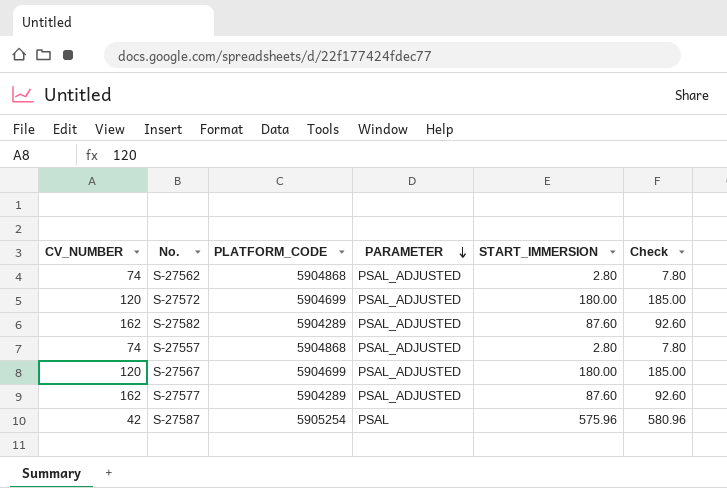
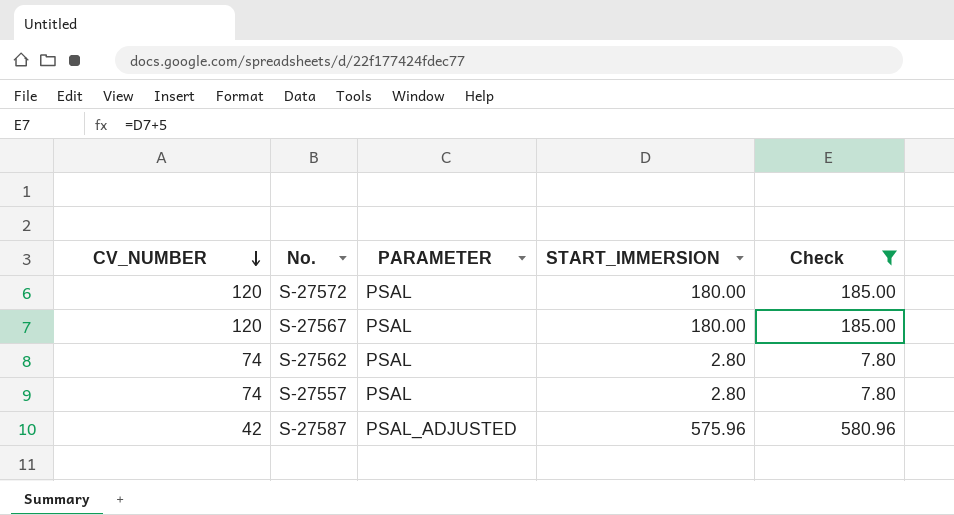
filter: none -> Check != 92.60
row order: PARAMETER descending -> CV_NUMBER descending
column PLATFORM_CODE | position: 3 -> none
S-27572 | PARAMETER: PSAL_ADJUSTED -> PSAL
S-27567 | PARAMETER: PSAL_ADJUSTED -> PSAL
S-27562 | PARAMETER: PSAL_ADJUSTED -> PSAL
S-27557 | PARAMETER: PSAL_ADJUSTED -> PSAL
S-27587 | PARAMETER: PSAL -> PSAL_ADJUSTED

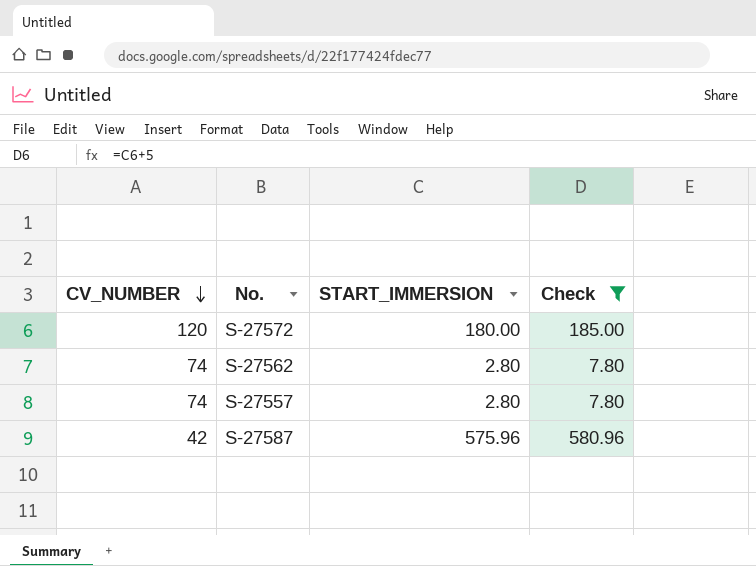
column PARAMETER | position: 3 -> none
row S-27567: 120 | PSAL | 180.00 | 185.00 -> none

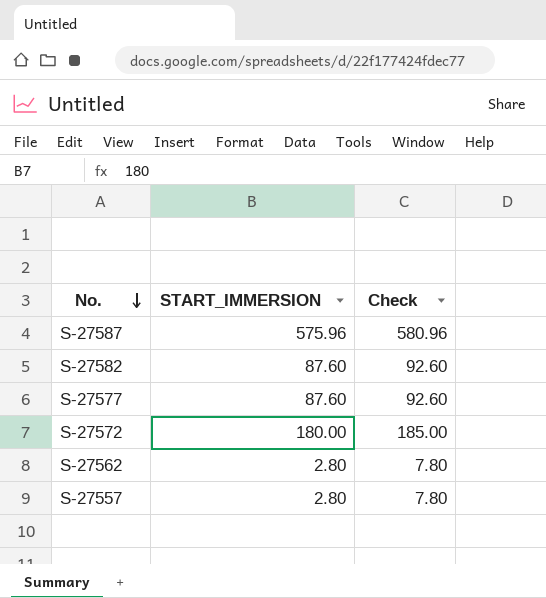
filter: Check != 92.60 -> none
row order: CV_NUMBER descending -> No. descending
column CV_NUMBER | position: 1 -> none

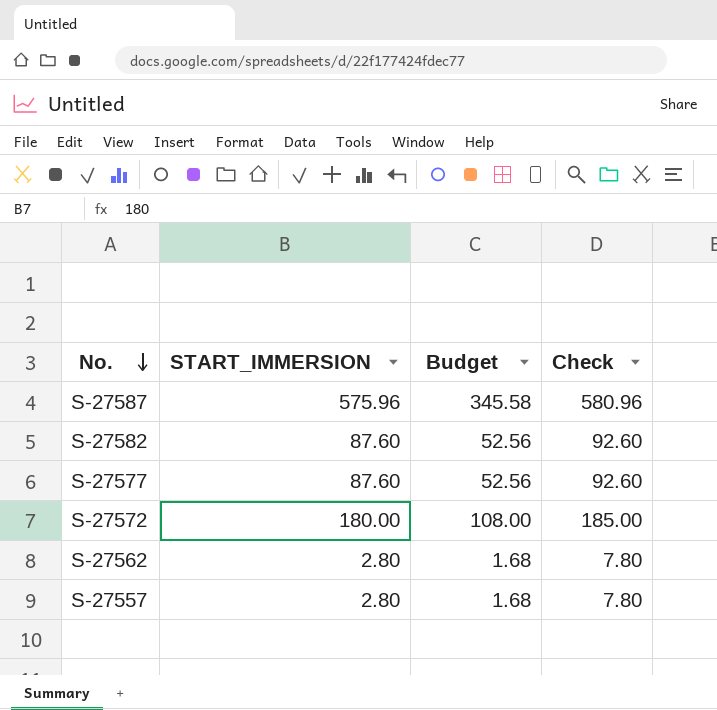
column Budget | formula: none -> [START_IMMERSION] * 0.6

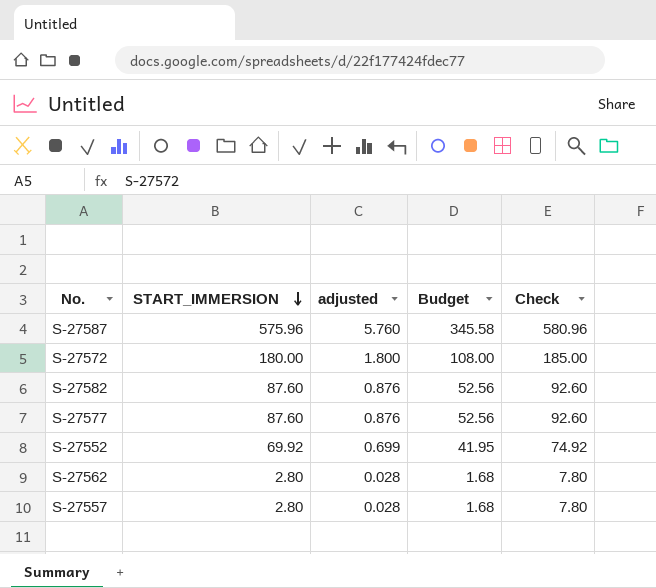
row order: No. descending -> START_IMMERSION descending
column adjusted | formula: none -> [START_IMMERSION] * 0.01
row S-27552: none -> 69.92 | 0.699 | 41.95 | 74.92

